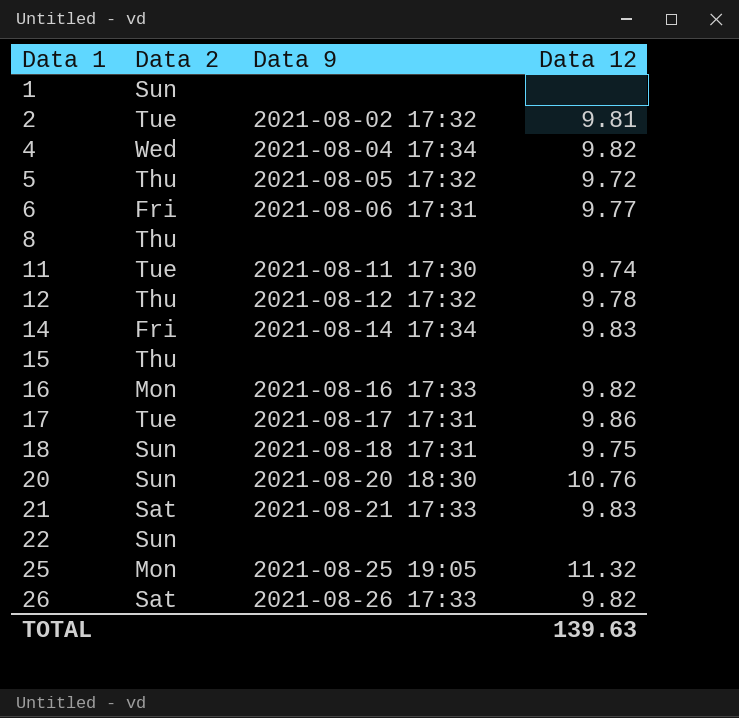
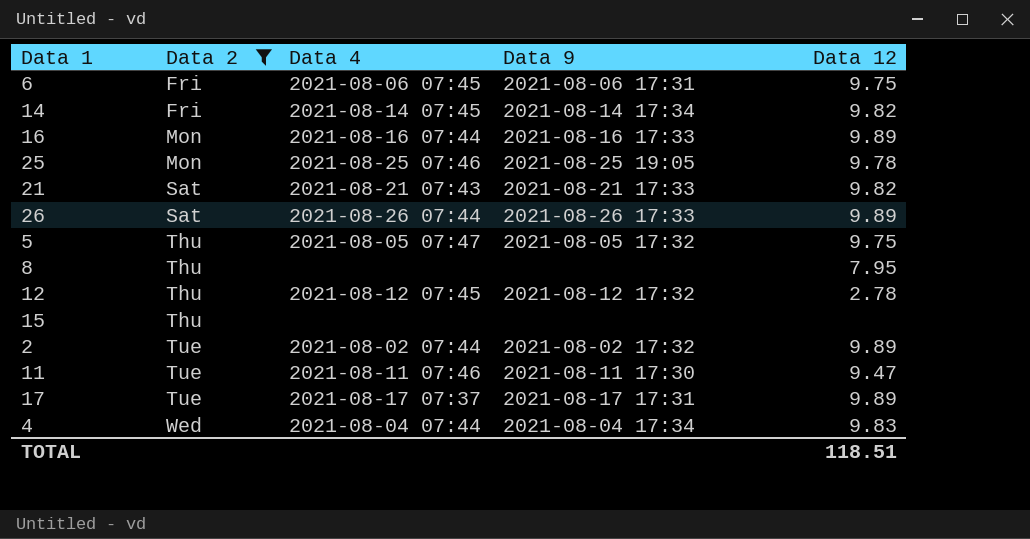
filter: none -> Data 2 != Sun
row order: Data 1 ascending -> Data 2 ascending
column Data 4 | position: none -> 3
6 | Data 12: 9.77 -> 9.75
14 | Data 12: 9.83 -> 9.82
16 | Data 12: 9.82 -> 9.89
25 | Data 12: 11.32 -> 9.78
21 | Data 12: 9.83 -> 9.82
26 | Data 12: 9.82 -> 9.89
5 | Data 12: 9.72 -> 9.75
8 | Data 12: none -> 7.95
12 | Data 12: 9.78 -> 2.78
2 | Data 12: 9.81 -> 9.89
11 | Data 12: 9.74 -> 9.47
17 | Data 12: 9.86 -> 9.89
4 | Data 12: 9.82 -> 9.83
TOTAL | Data 12: 139.63 -> 118.51

